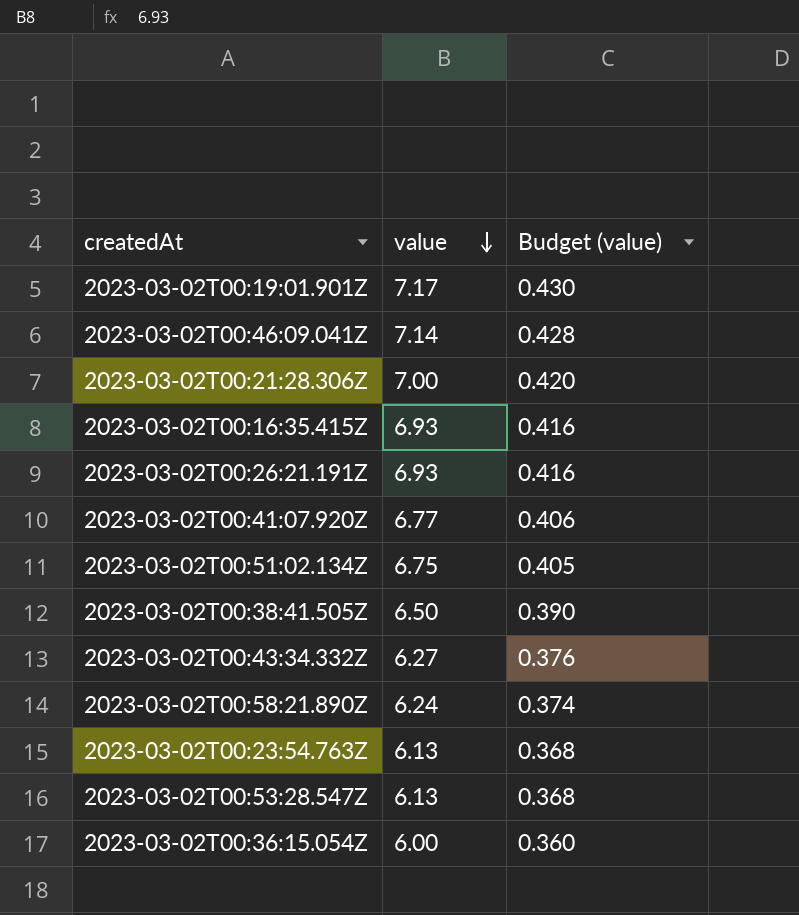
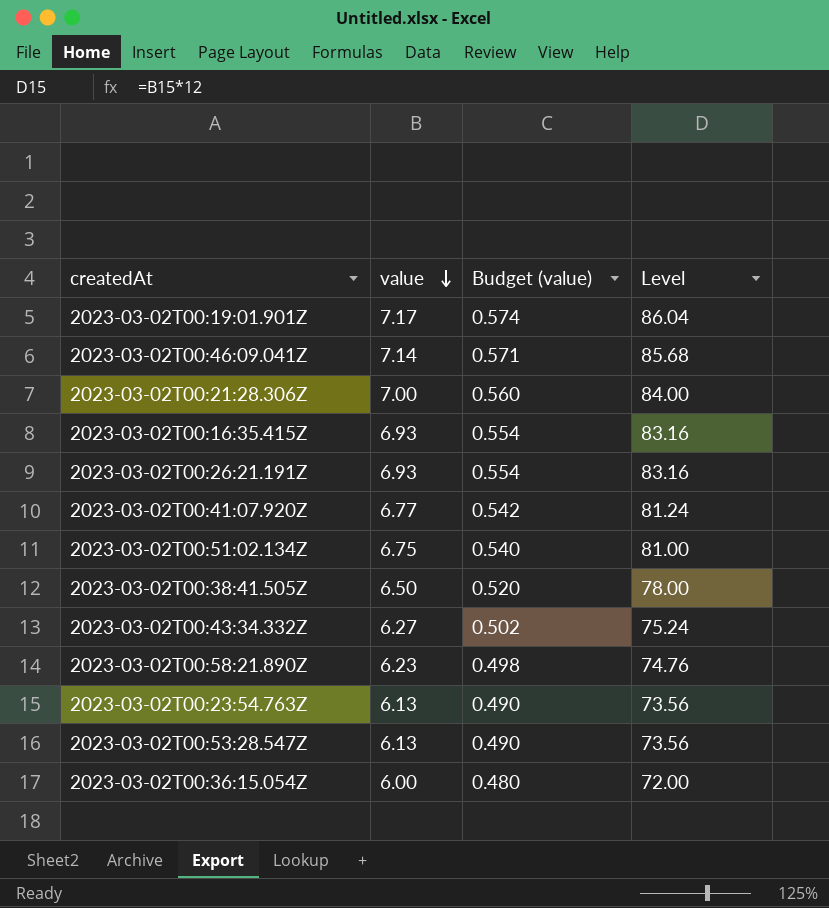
column Budget (value) | formula: [value] * 0.06 -> [value] * 0.08
column Level | formula: none -> [value] * 12
2023-03-02T00:58:21.890Z | value: 6.24 -> 6.23

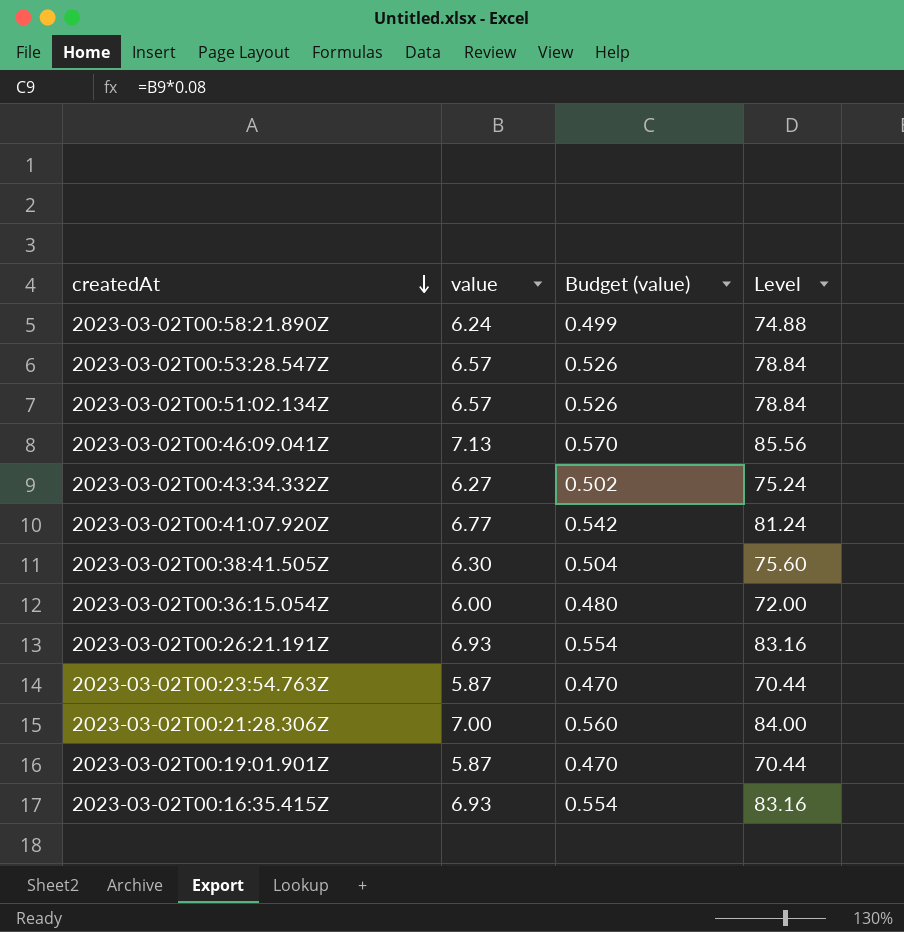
row order: value descending -> createdAt descending
2023-03-02T00:58:21.890Z | value: 6.23 -> 6.24
2023-03-02T00:58:21.890Z | Budget (value): 0.498 -> 0.499
2023-03-02T00:58:21.890Z | Level: 74.76 -> 74.88
2023-03-02T00:53:28.547Z | value: 6.13 -> 6.57
2023-03-02T00:53:28.547Z | Budget (value): 0.490 -> 0.526
2023-03-02T00:53:28.547Z | Level: 73.56 -> 78.84
2023-03-02T00:51:02.134Z | value: 6.75 -> 6.57
2023-03-02T00:51:02.134Z | Budget (value): 0.540 -> 0.526
2023-03-02T00:51:02.134Z | Level: 81.00 -> 78.84
2023-03-02T00:46:09.041Z | value: 7.14 -> 7.13
2023-03-02T00:46:09.041Z | Budget (value): 0.571 -> 0.570
2023-03-02T00:46:09.041Z | Level: 85.68 -> 85.56
2023-03-02T00:38:41.505Z | value: 6.50 -> 6.30
2023-03-02T00:38:41.505Z | Budget (value): 0.520 -> 0.504
2023-03-02T00:38:41.505Z | Level: 78.00 -> 75.60
2023-03-02T00:23:54.763Z | value: 6.13 -> 5.87
2023-03-02T00:23:54.763Z | Budget (value): 0.490 -> 0.470
2023-03-02T00:23:54.763Z | Level: 73.56 -> 70.44
2023-03-02T00:19:01.901Z | value: 7.17 -> 5.87
2023-03-02T00:19:01.901Z | Budget (value): 0.574 -> 0.470
2023-03-02T00:19:01.901Z | Level: 86.04 -> 70.44

